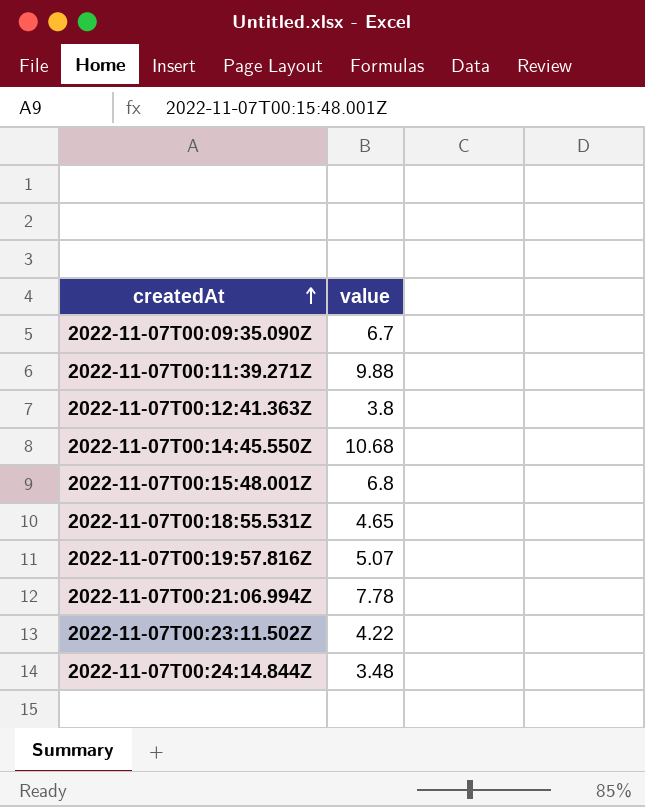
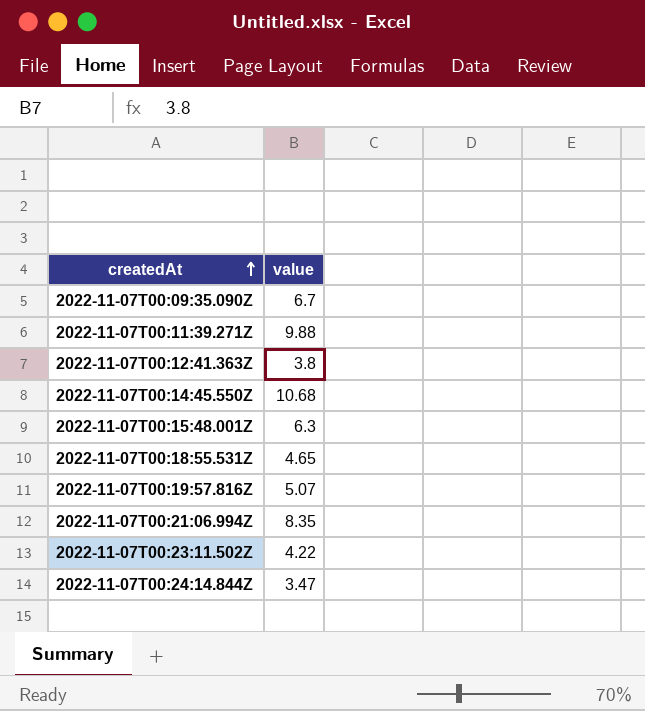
2022-11-07T00:15:48.001Z | value: 6.8 -> 6.3
2022-11-07T00:21:06.994Z | value: 7.78 -> 8.35
2022-11-07T00:24:14.844Z | value: 3.48 -> 3.47

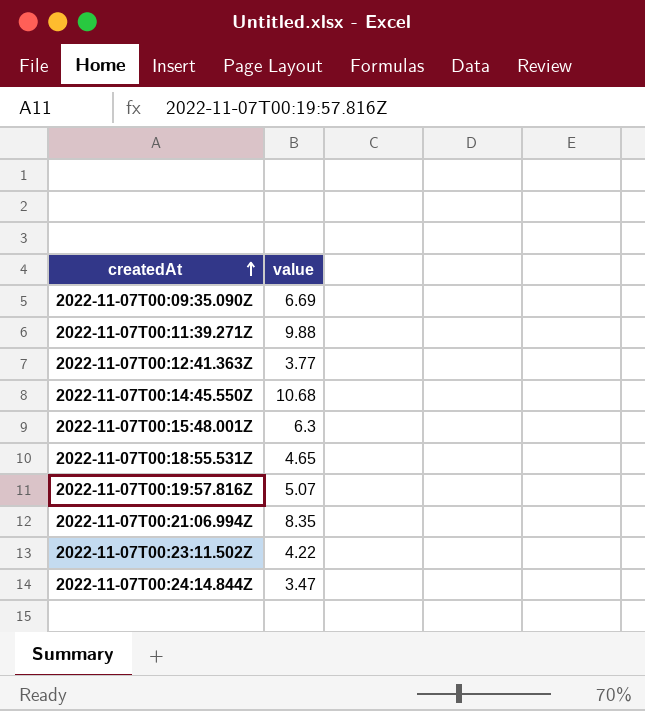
2022-11-07T00:09:35.090Z | value: 6.7 -> 6.69
2022-11-07T00:12:41.363Z | value: 3.8 -> 3.77

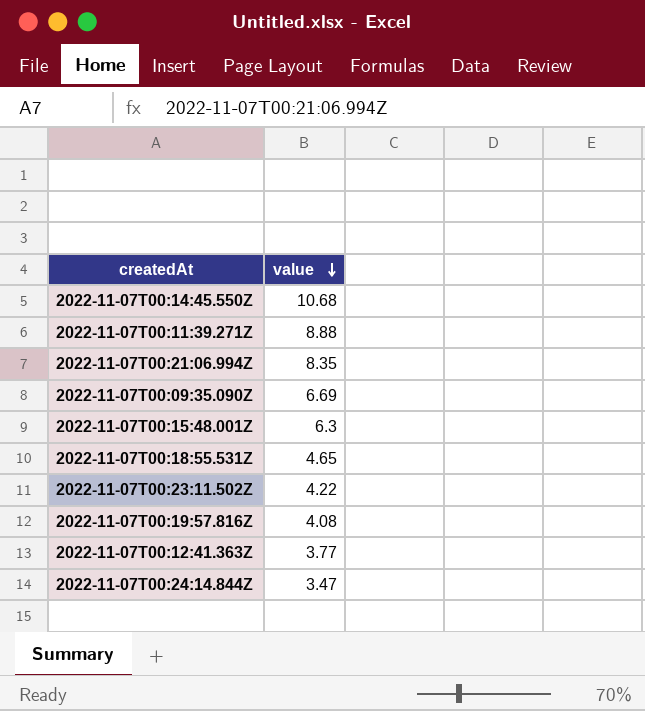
row order: createdAt ascending -> value descending
2022-11-07T00:11:39.271Z | value: 9.88 -> 8.88
2022-11-07T00:19:57.816Z | value: 5.07 -> 4.08

